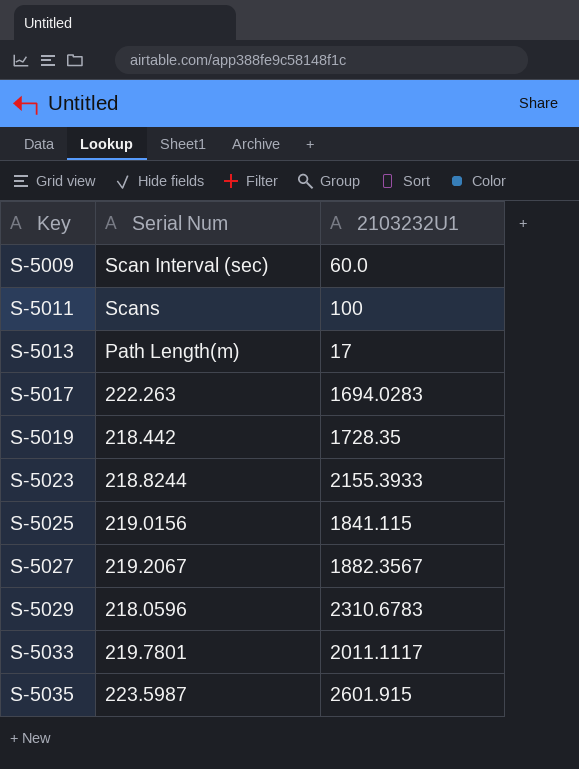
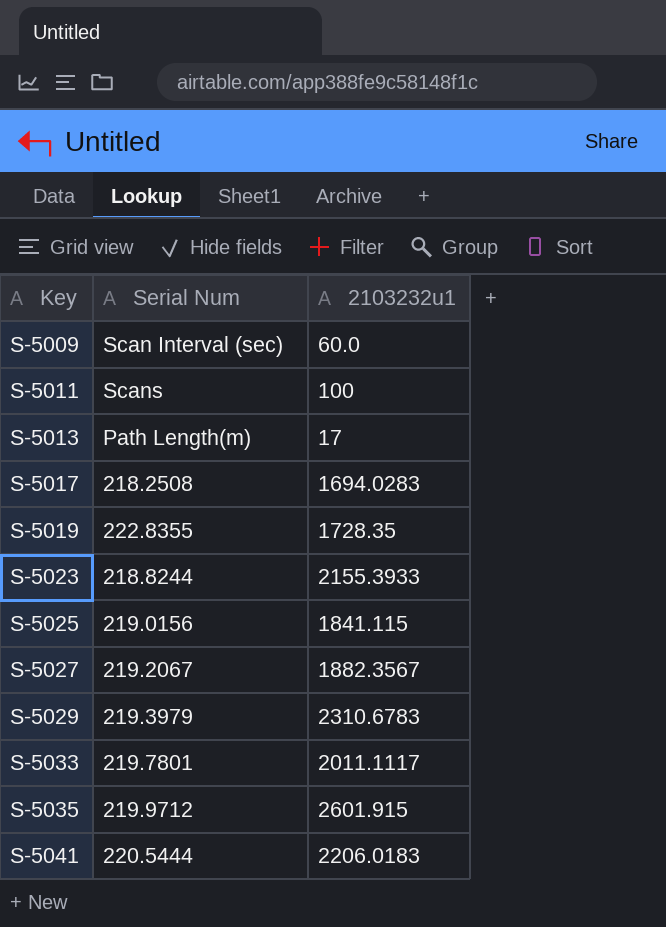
column name: 2103232U1 -> 2103232u1
S-5017 | Serial Num: 222.263 -> 218.2508
S-5019 | Serial Num: 218.442 -> 222.8355
S-5029 | Serial Num: 218.0596 -> 219.3979
S-5035 | Serial Num: 223.5987 -> 219.9712
row S-5041: none -> 220.5444 | 2206.0183

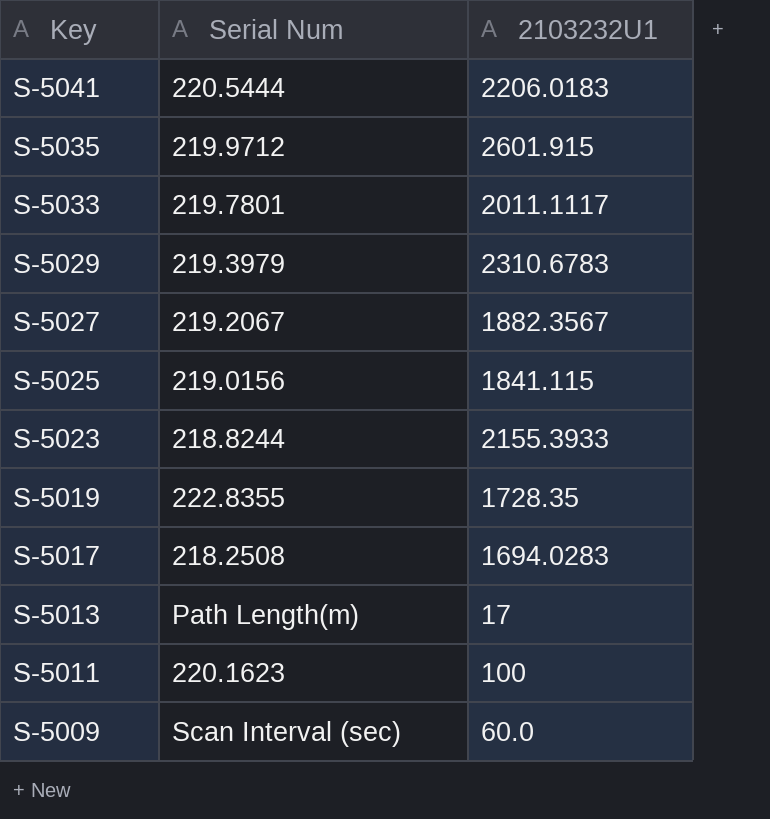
row order: Key ascending -> Key descending
column name: 2103232u1 -> 2103232U1
S-5011 | Serial Num: Scans -> 220.1623

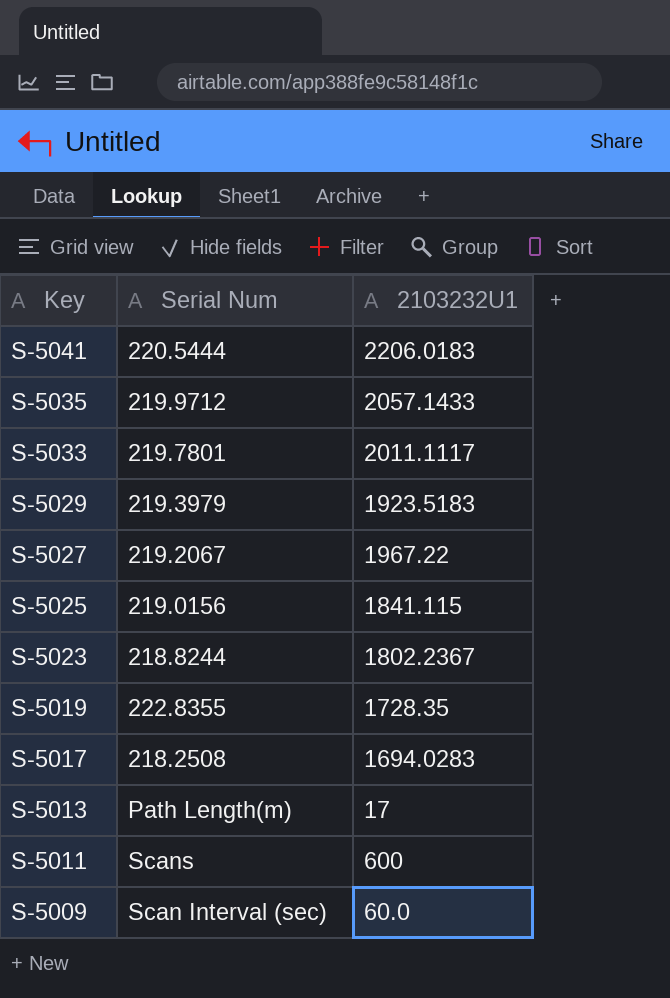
S-5035 | 2103232U1: 2601.915 -> 2057.1433
S-5029 | 2103232U1: 2310.6783 -> 1923.5183
S-5027 | 2103232U1: 1882.3567 -> 1967.22
S-5023 | 2103232U1: 2155.3933 -> 1802.2367
S-5011 | Serial Num: 220.1623 -> Scans
S-5011 | 2103232U1: 100 -> 600

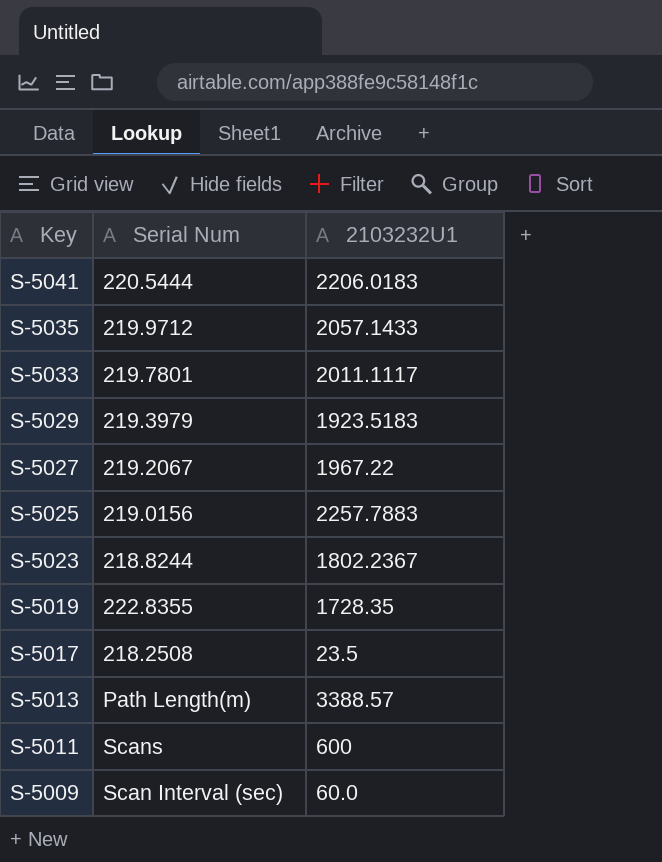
S-5025 | 2103232U1: 1841.115 -> 2257.7883
S-5017 | 2103232U1: 1694.0283 -> 23.5
S-5013 | 2103232U1: 17 -> 3388.57

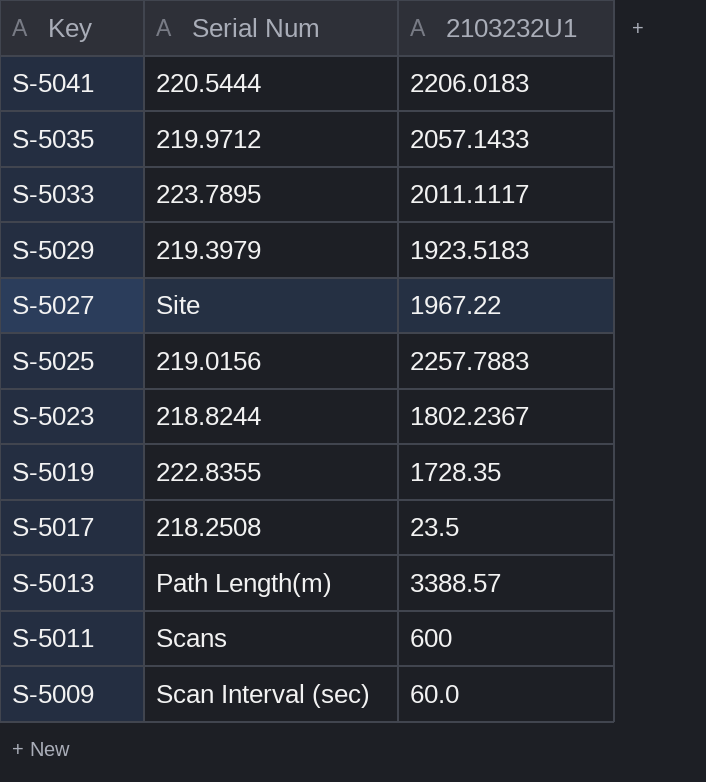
S-5033 | Serial Num: 219.7801 -> 223.7895
S-5027 | Serial Num: 219.2067 -> Site

